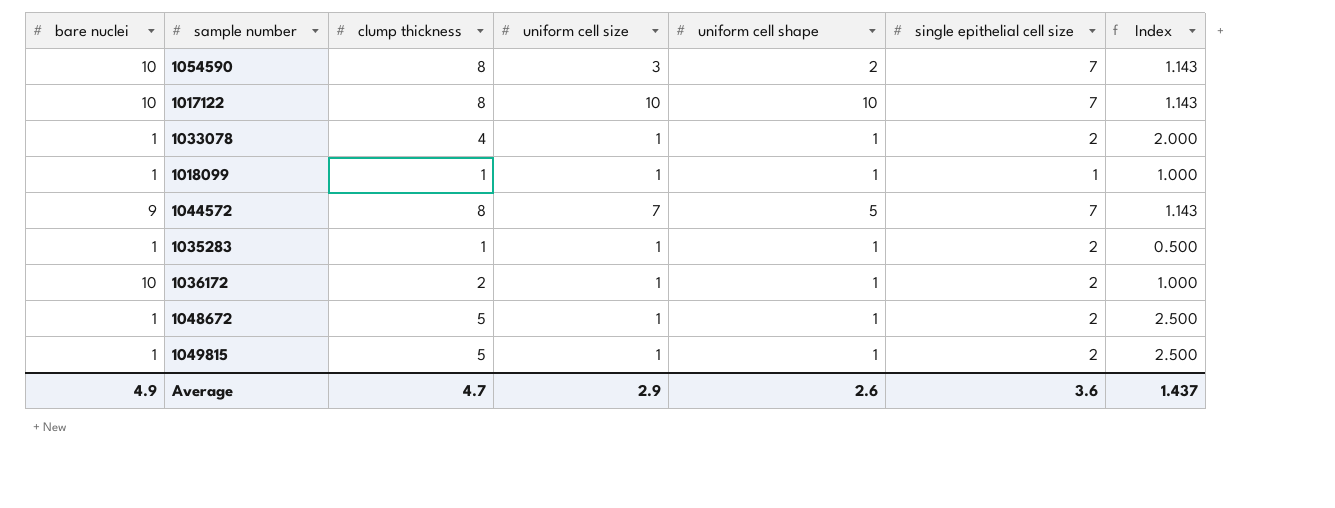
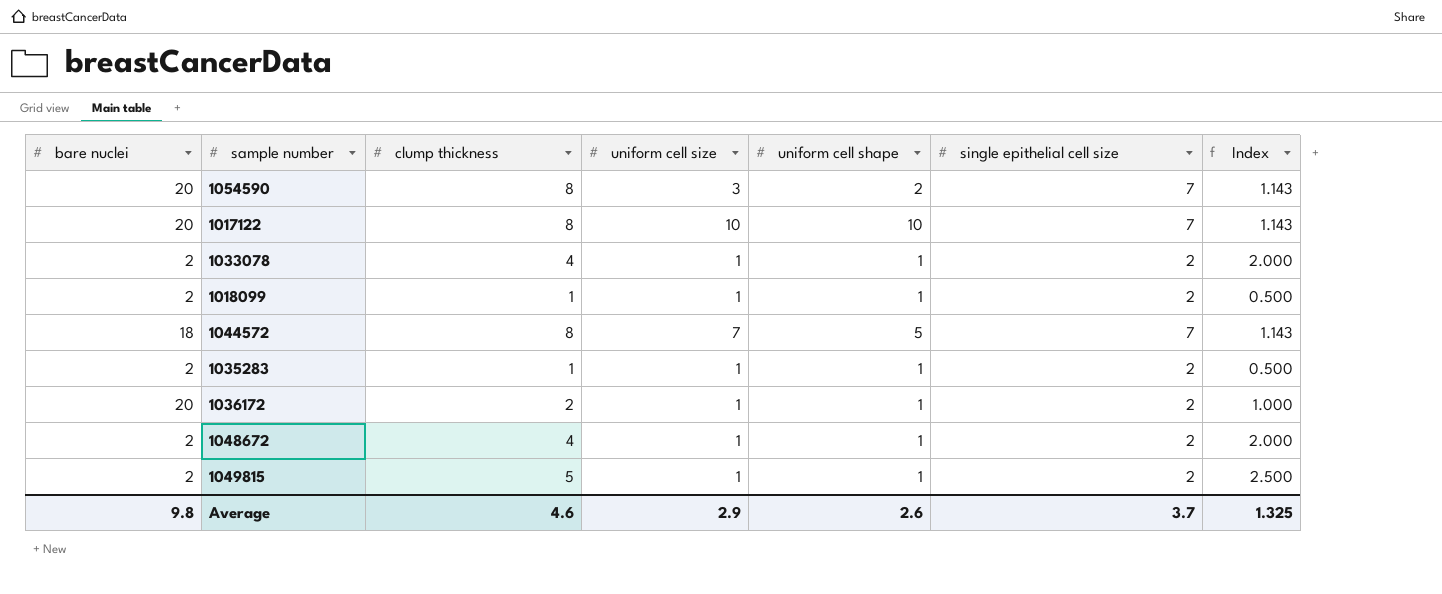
1054590 | bare nuclei: 10 -> 20
1017122 | bare nuclei: 10 -> 20
1033078 | bare nuclei: 1 -> 2
1018099 | bare nuclei: 1 -> 2
1018099 | single epithelial cell size: 1 -> 2
1018099 | Index: 1.000 -> 0.500
1044572 | bare nuclei: 9 -> 18
1035283 | bare nuclei: 1 -> 2
1036172 | bare nuclei: 10 -> 20
1048672 | bare nuclei: 1 -> 2
1048672 | clump thickness: 5 -> 4
1048672 | Index: 2.500 -> 2.000
1049815 | bare nuclei: 1 -> 2
Average | bare nuclei: 4.9 -> 9.8
Average | clump thickness: 4.7 -> 4.6
Average | single epithelial cell size: 3.6 -> 3.7
Average | Index: 1.437 -> 1.325

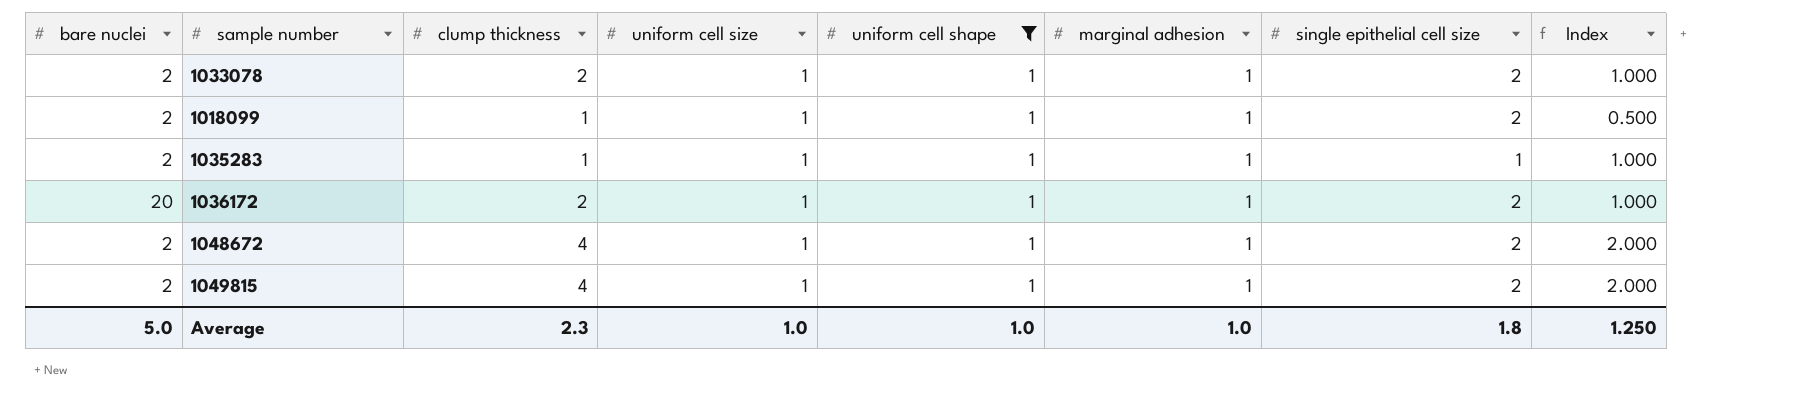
filter: none -> uniform cell shape = 1
column marginal adhesion | position: none -> 6
1033078 | clump thickness: 4 -> 2
1033078 | Index: 2.000 -> 1.000
1035283 | single epithelial cell size: 2 -> 1
1035283 | Index: 0.500 -> 1.000
1049815 | clump thickness: 5 -> 4
1049815 | Index: 2.500 -> 2.000
Average | bare nuclei: 9.8 -> 5.0
Average | clump thickness: 4.6 -> 2.3
Average | uniform cell size: 2.9 -> 1.0
Average | uniform cell shape: 2.6 -> 1.0
Average | single epithelial cell size: 3.7 -> 1.8
Average | Index: 1.325 -> 1.250

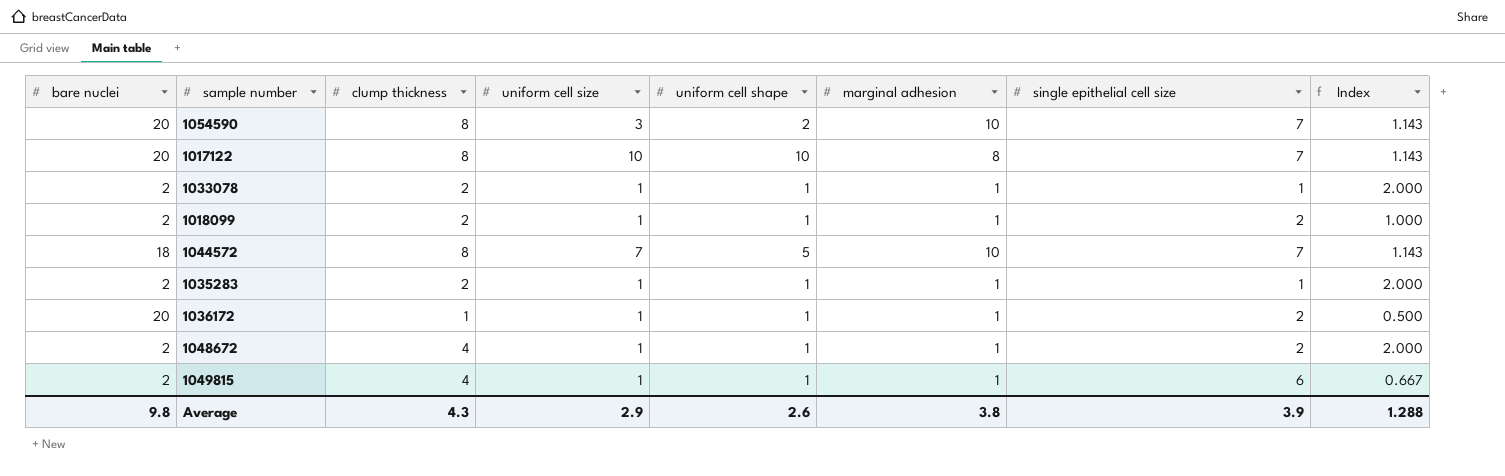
filter: uniform cell shape = 1 -> none
1033078 | single epithelial cell size: 2 -> 1
1033078 | Index: 1.000 -> 2.000
1018099 | clump thickness: 1 -> 2
1018099 | Index: 0.500 -> 1.000
1035283 | clump thickness: 1 -> 2
1035283 | Index: 1.000 -> 2.000
1036172 | clump thickness: 2 -> 1
1036172 | Index: 1.000 -> 0.500
1049815 | single epithelial cell size: 2 -> 6
1049815 | Index: 2.000 -> 0.667
Average | bare nuclei: 5.0 -> 9.8
Average | clump thickness: 2.3 -> 4.3
Average | uniform cell size: 1.0 -> 2.9
Average | uniform cell shape: 1.0 -> 2.6
Average | marginal adhesion: 1.0 -> 3.8
Average | single epithelial cell size: 1.8 -> 3.9
Average | Index: 1.250 -> 1.288

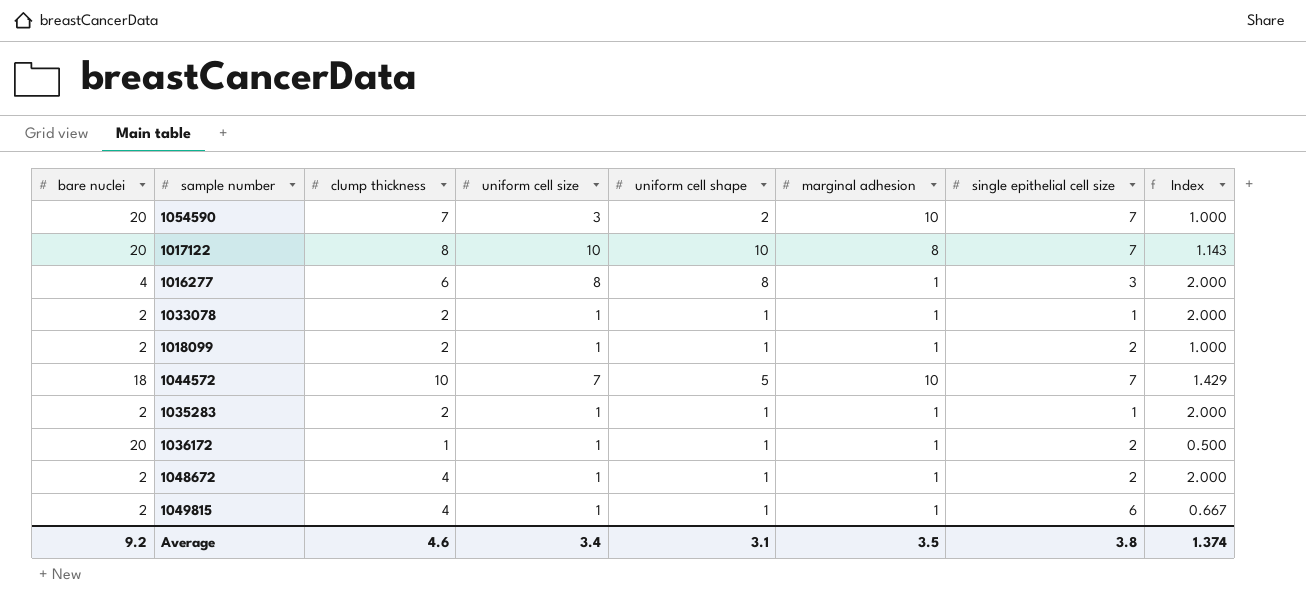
1054590 | clump thickness: 8 -> 7
1054590 | Index: 1.143 -> 1.000
row 1016277: none -> 4 | 6 | 8 | 8 | 1 | 3 | 2.000
1044572 | clump thickness: 8 -> 10
1044572 | Index: 1.143 -> 1.429
Average | bare nuclei: 9.8 -> 9.2
Average | clump thickness: 4.3 -> 4.6
Average | uniform cell size: 2.9 -> 3.4
Average | uniform cell shape: 2.6 -> 3.1
Average | marginal adhesion: 3.8 -> 3.5
Average | single epithelial cell size: 3.9 -> 3.8
Average | Index: 1.288 -> 1.374

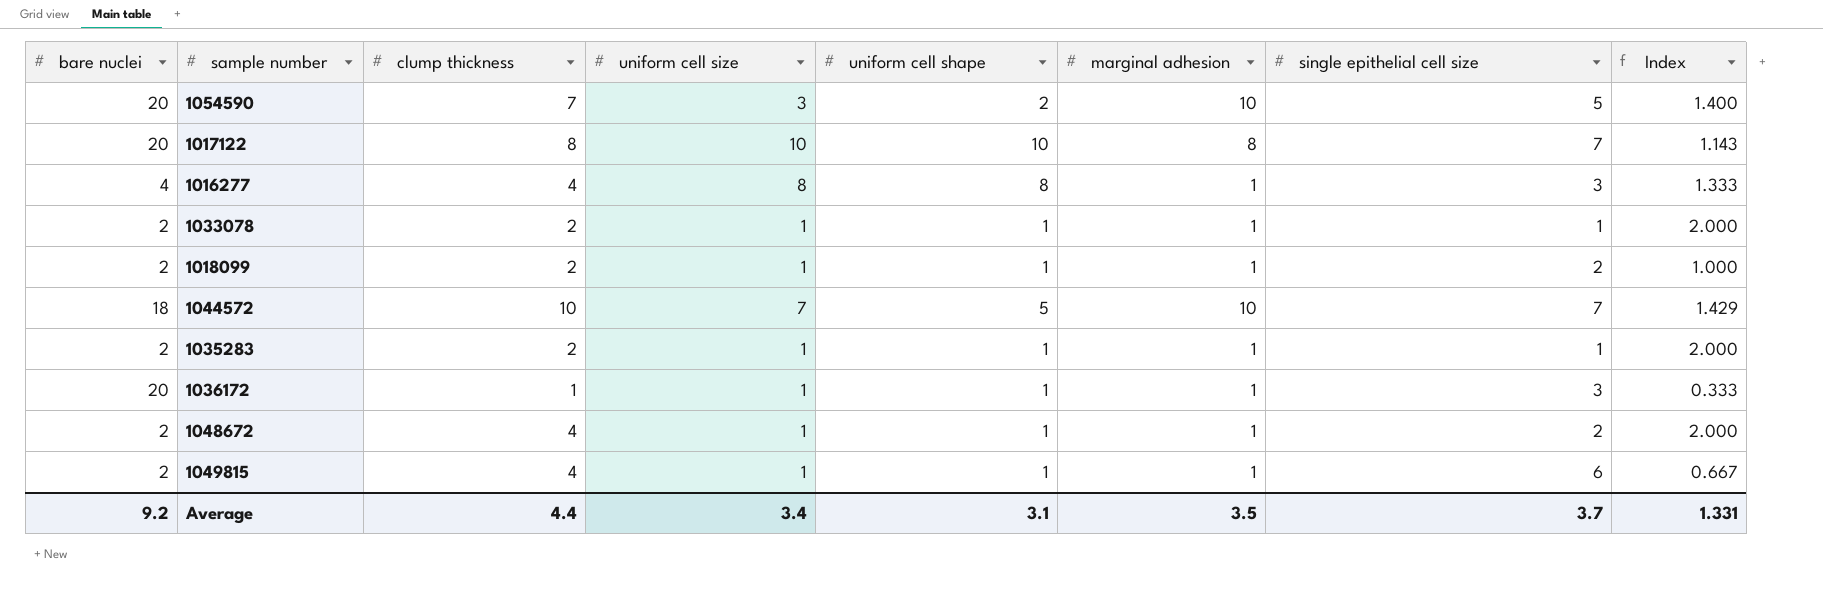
1054590 | single epithelial cell size: 7 -> 5
1054590 | Index: 1.000 -> 1.400
1016277 | clump thickness: 6 -> 4
1016277 | Index: 2.000 -> 1.333
1036172 | single epithelial cell size: 2 -> 3
1036172 | Index: 0.500 -> 0.333
Average | clump thickness: 4.6 -> 4.4
Average | single epithelial cell size: 3.8 -> 3.7
Average | Index: 1.374 -> 1.331

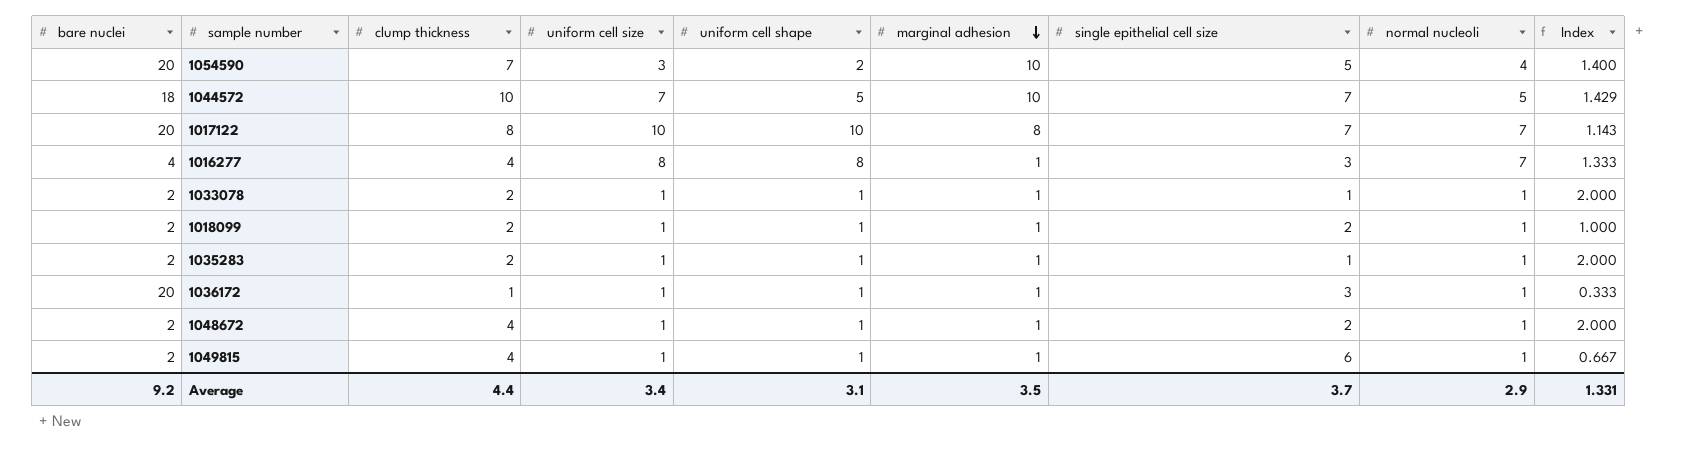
row order: none -> marginal adhesion descending
column normal nucleoli | position: none -> 8

